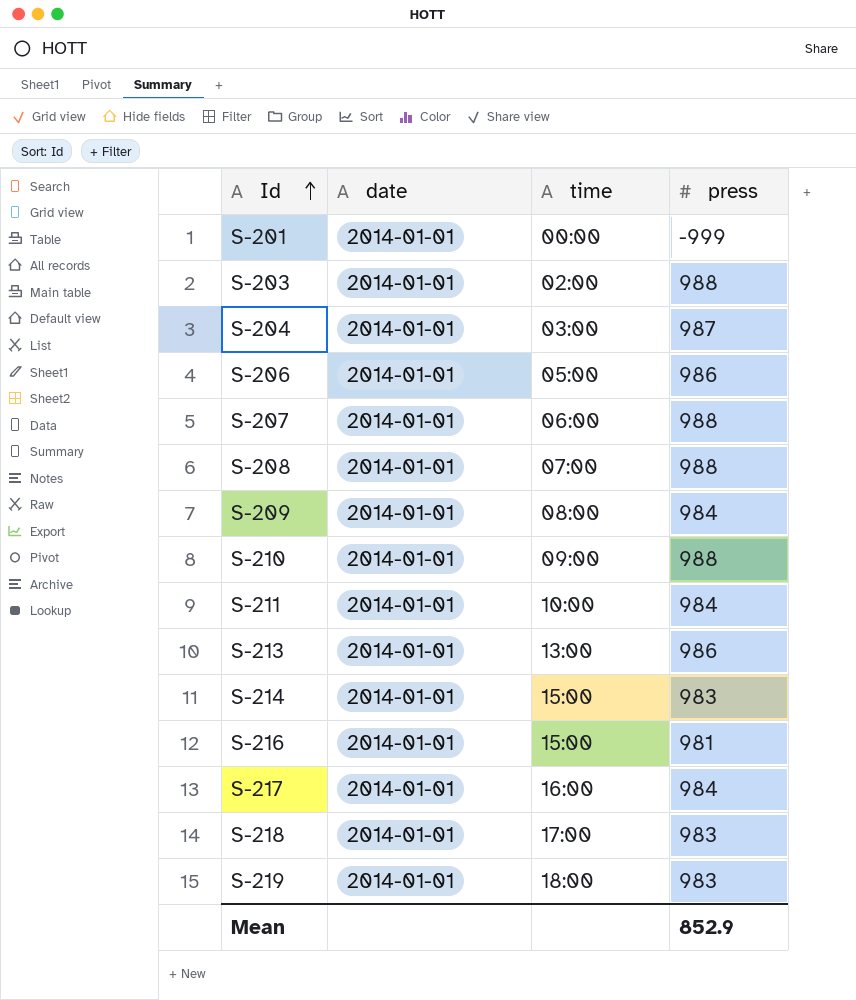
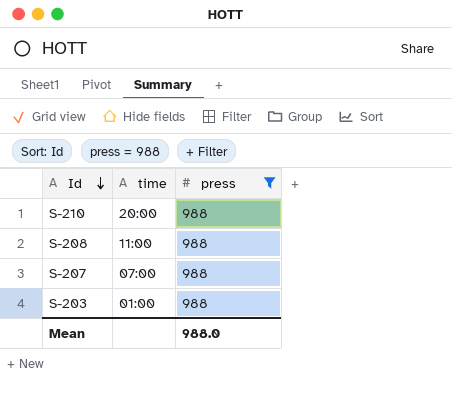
filter: none -> press = 988
row order: Id ascending -> Id descending
column date | position: 2 -> none
S-210 | time: 09:00 -> 20:00
S-208 | time: 07:00 -> 11:00
S-207 | time: 06:00 -> 07:00
S-203 | time: 02:00 -> 01:00
Mean | press: 852.9 -> 988.0

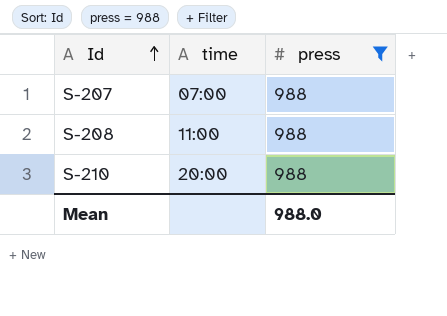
row order: Id descending -> Id ascending
row S-203: 01:00 | 988 -> none

